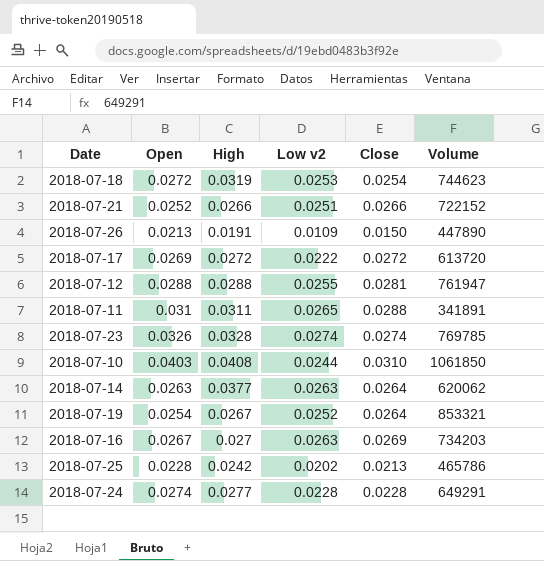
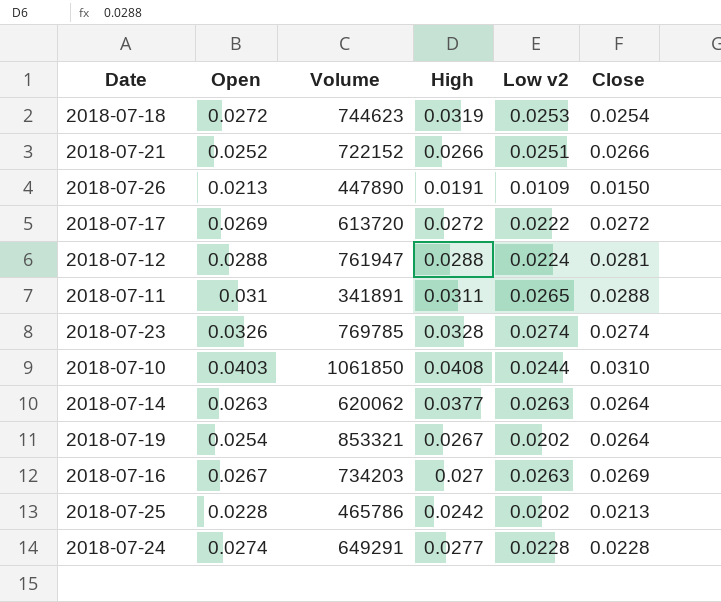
column Volume | position: 6 -> 3
2018-07-12 | Low v2: 0.0255 -> 0.0224
2018-07-19 | Low v2: 0.0252 -> 0.0202

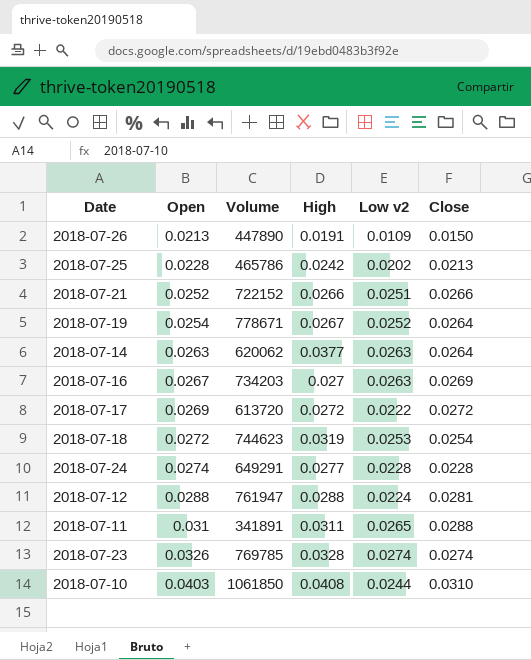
row order: none -> Open ascending
2018-07-19 | Volume: 853321 -> 778671
2018-07-19 | Low v2: 0.0202 -> 0.0252

